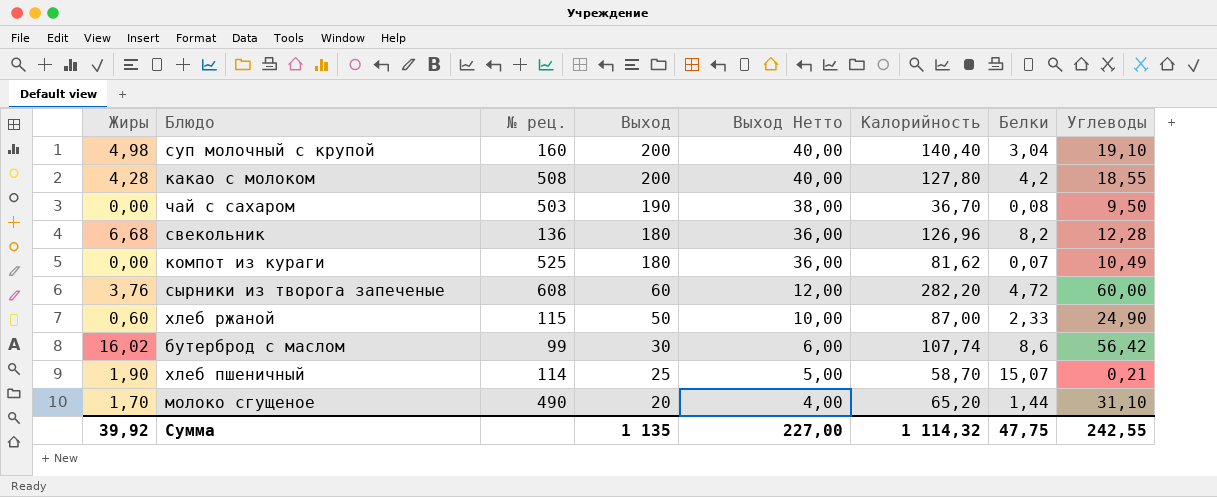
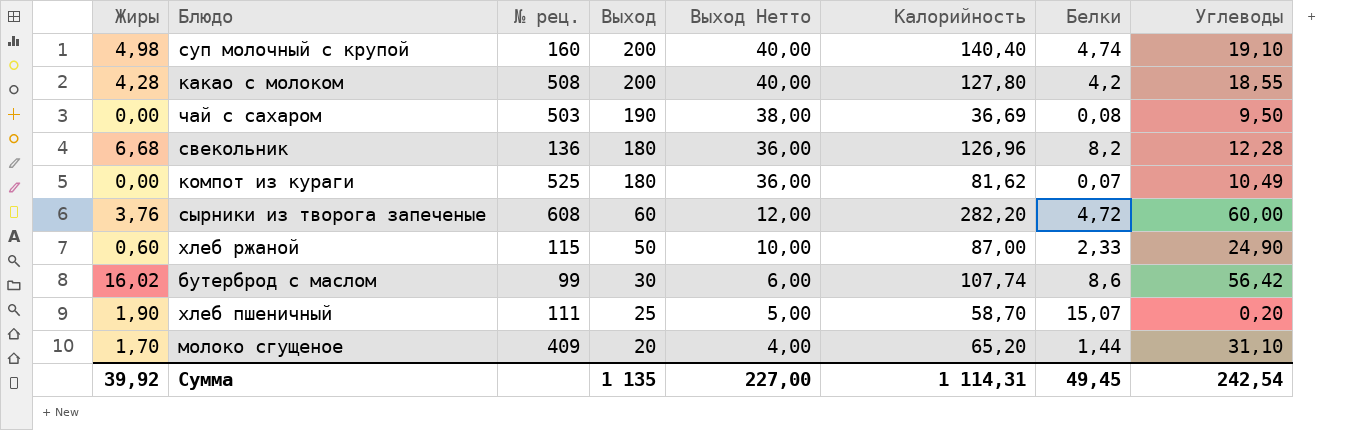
суп молочный с крупой | Белки: 3,04 -> 4,74
чай с сахаром | Калорийность: 36,70 -> 36,69
хлеб пшеничный | № рец.: 114 -> 111
хлеб пшеничный | Углеводы: 0,21 -> 0,20
молоко сгущеное | № рец.: 490 -> 409
Сумма | Калорийность: 1 114,32 -> 1 114,31
Сумма | Белки: 47,75 -> 49,45
Сумма | Углеводы: 242,55 -> 242,54

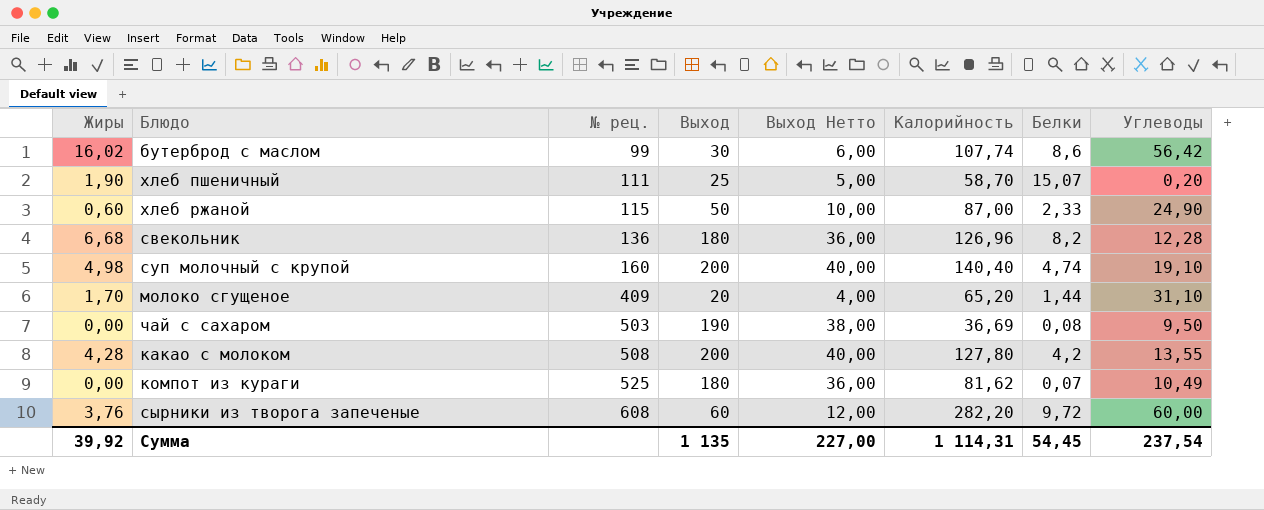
row order: Выход descending -> № рец. ascending
какао с молоком | Углеводы: 18,55 -> 13,55
сырники из творога запеченые | Белки: 4,72 -> 9,72
Сумма | Белки: 49,45 -> 54,45
Сумма | Углеводы: 242,54 -> 237,54

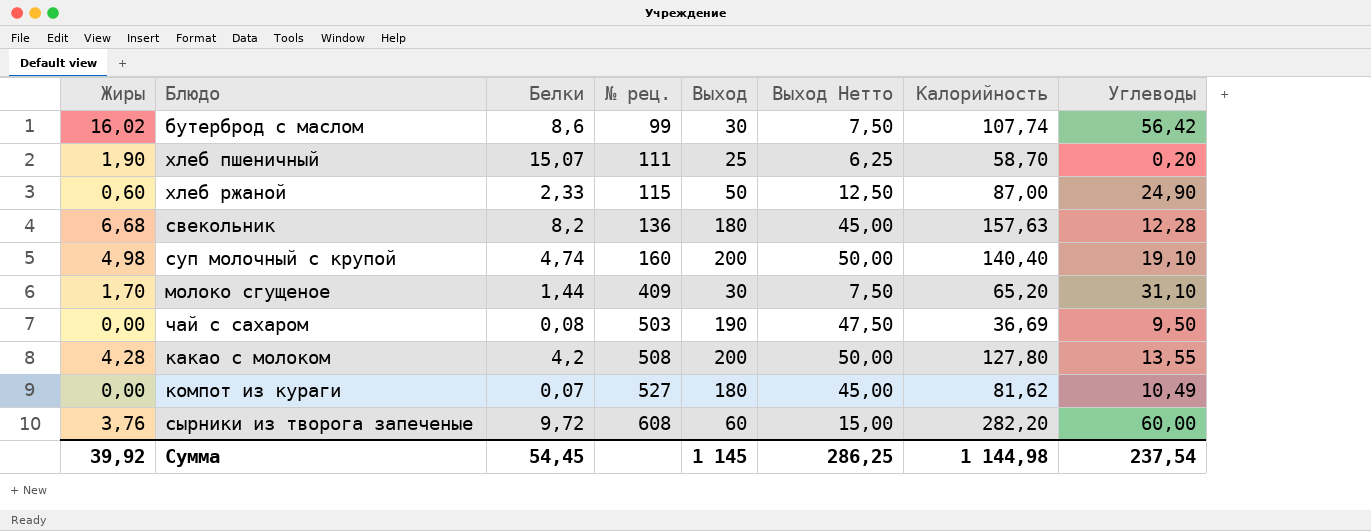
column Белки | position: 7 -> 3
column Выход Нетто | formula: [Выход] * 0,2 -> [Выход] * 0,25
свекольник | Калорийность: 126,96 -> 157,63
молоко сгущеное | Выход: 20 -> 30
компот из кураги | № рец.: 525 -> 527
Сумма | Выход: 1 135 -> 1 145
Сумма | Выход Нетто: 227,00 -> 286,25
Сумма | Калорийность: 1 114,31 -> 1 144,98

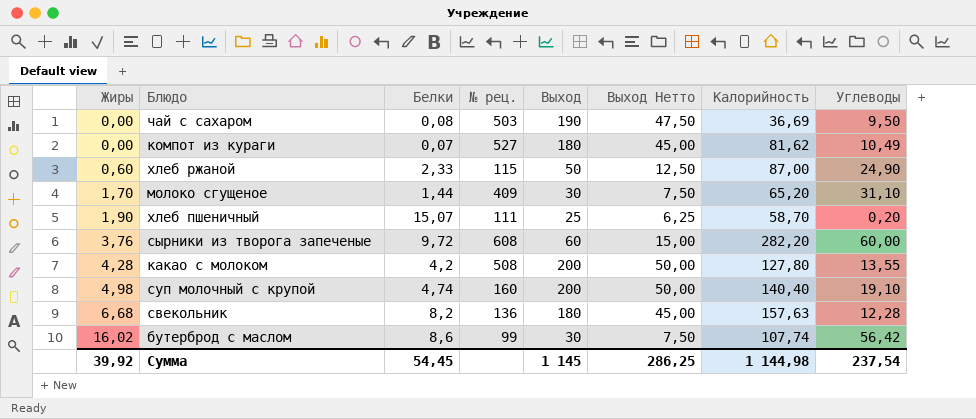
row order: № рец. ascending -> Жиры ascending

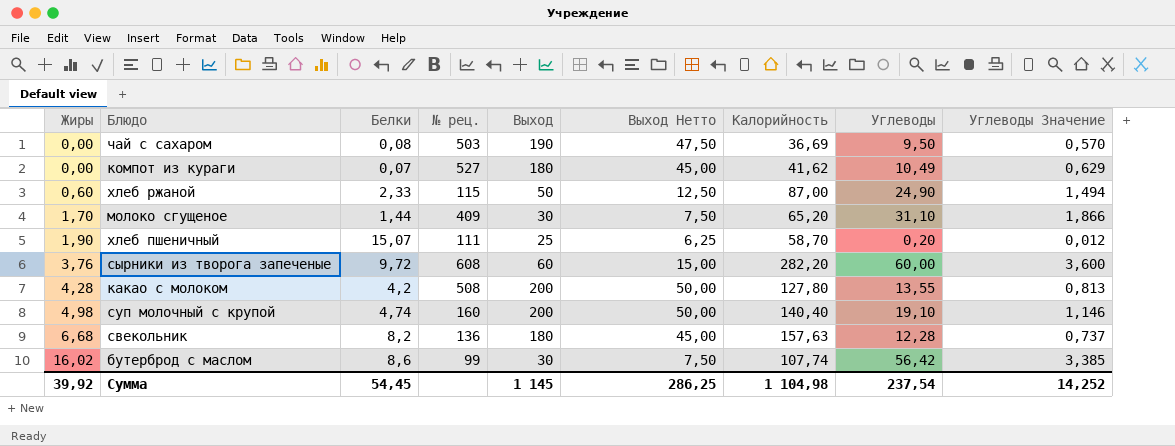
column Углеводы Значение | formula: none -> [Углеводы] * 0,06
компот из кураги | Калорийность: 81,62 -> 41,62
Сумма | Калорийность: 1 144,98 -> 1 104,98

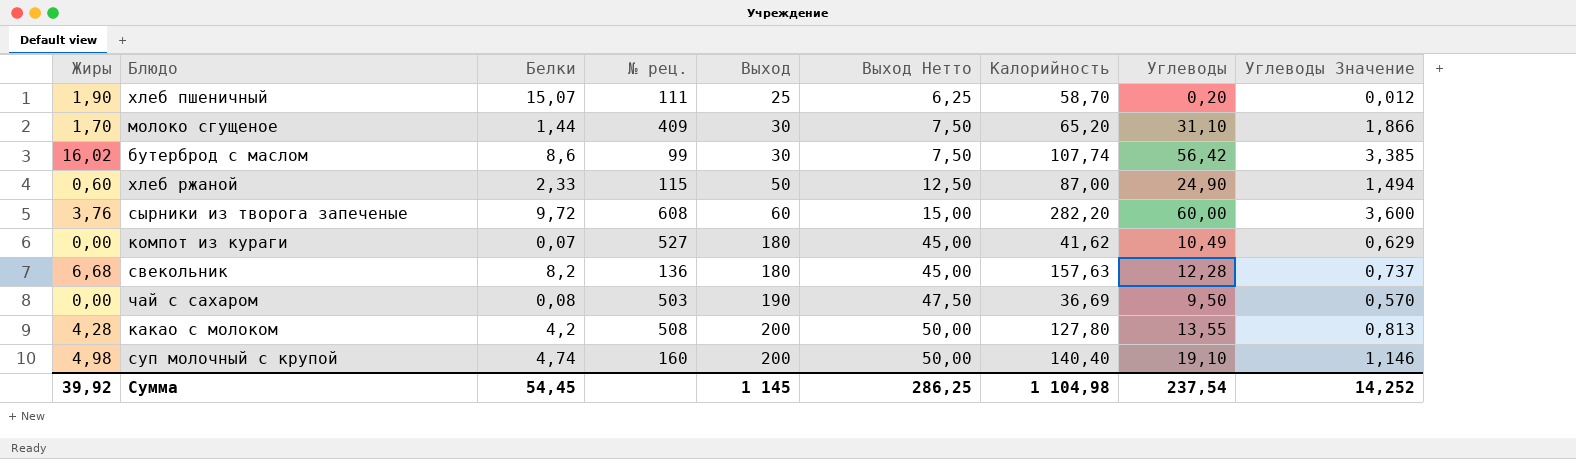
row order: Жиры ascending -> Выход ascending

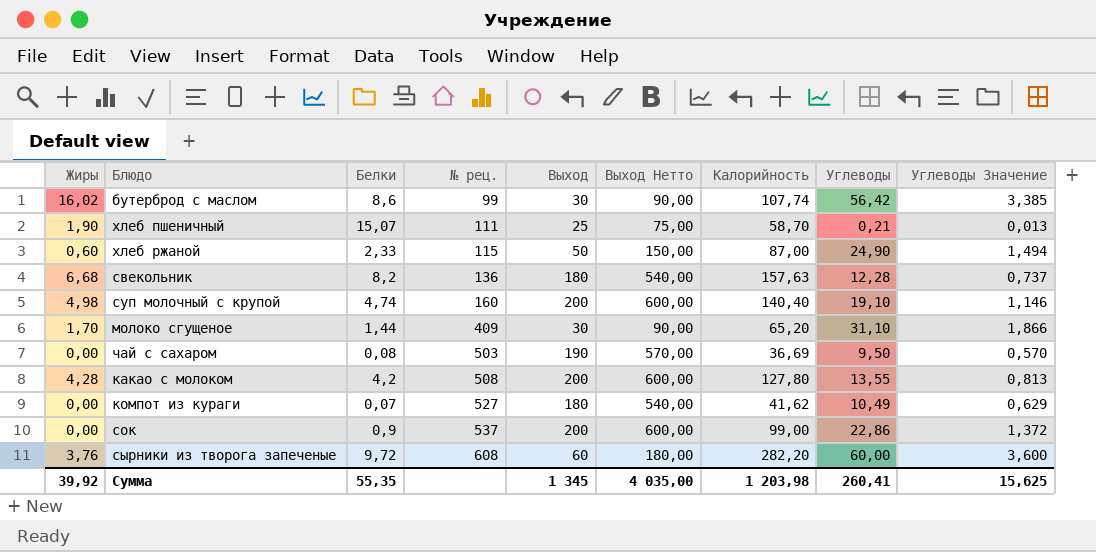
row order: Выход ascending -> № рец. ascending
column Выход Нетто | formula: [Выход] * 0,25 -> [Выход] * 3
хлеб пшеничный | Углеводы: 0,20 -> 0,21
хлеб пшеничный | Углеводы Значение: 0,012 -> 0,013
row сок: none -> 0,00 | 0,9 | 537 | 200 | 600,00 | 99,00 | 22,86 | 1,372
Сумма | Белки: 54,45 -> 55,35
Сумма | Выход: 1 145 -> 1 345
Сумма | Выход Нетто: 286,25 -> 4 035,00
Сумма | Калорийность: 1 104,98 -> 1 203,98
Сумма | Углеводы: 237,54 -> 260,41
Сумма | Углеводы Значение: 14,252 -> 15,625

